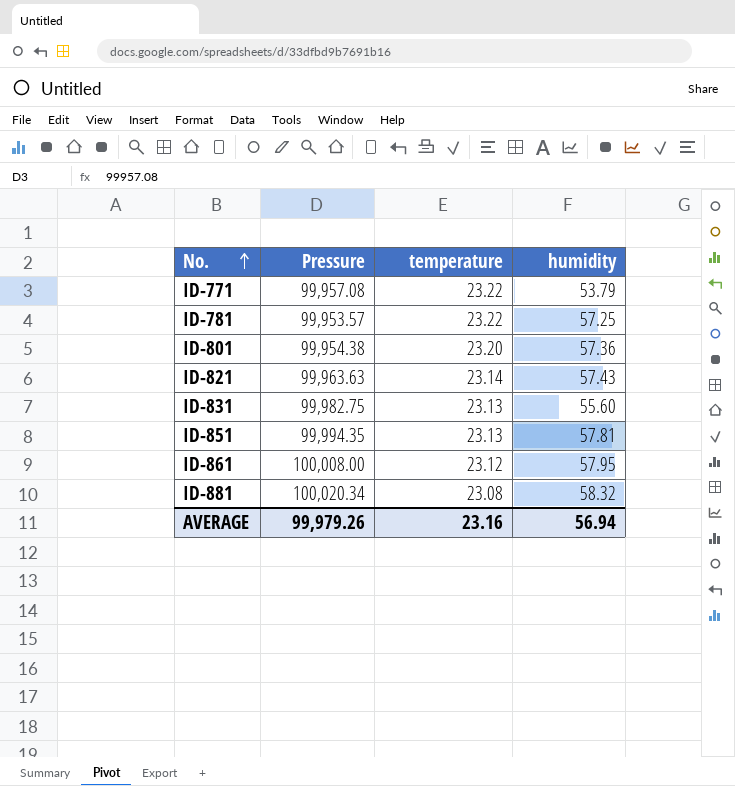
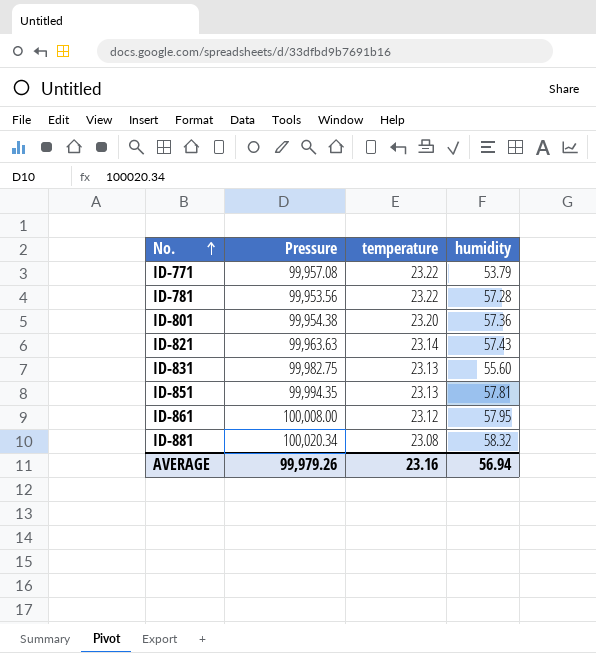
ID-781 | Pressure: 99,953.57 -> 99,953.56
ID-781 | humidity: 57.25 -> 57.28

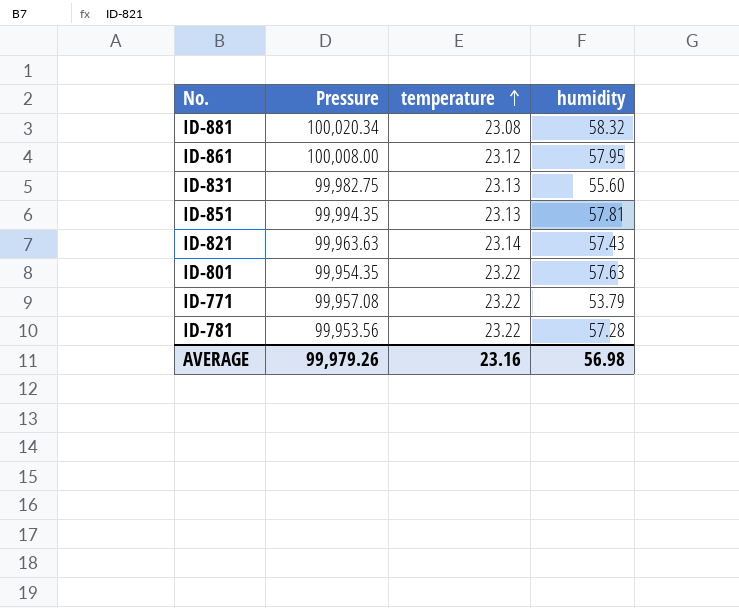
row order: No. ascending -> temperature ascending
ID-801 | Pressure: 99,954.38 -> 99,954.35
ID-801 | temperature: 23.20 -> 23.22
ID-801 | humidity: 57.36 -> 57.63
AVERAGE | humidity: 56.94 -> 56.98

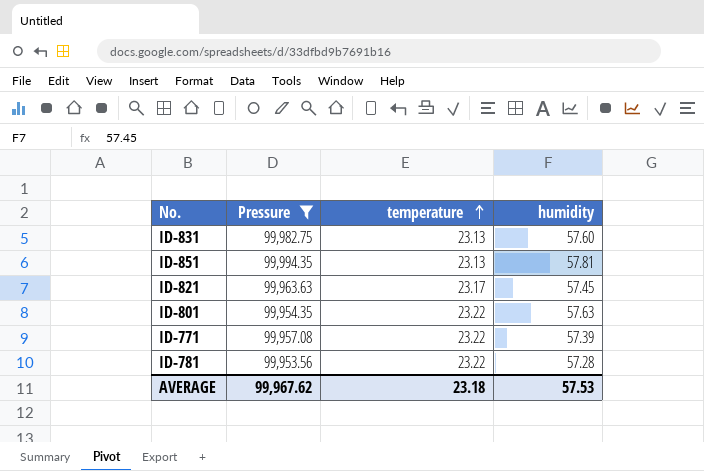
filter: none -> Pressure <= 99,994.35
ID-831 | humidity: 55.60 -> 57.60
ID-821 | temperature: 23.14 -> 23.17
ID-821 | humidity: 57.43 -> 57.45
ID-771 | humidity: 53.79 -> 57.39
AVERAGE | Pressure: 99,979.26 -> 99,967.62
AVERAGE | temperature: 23.16 -> 23.18
AVERAGE | humidity: 56.98 -> 57.53

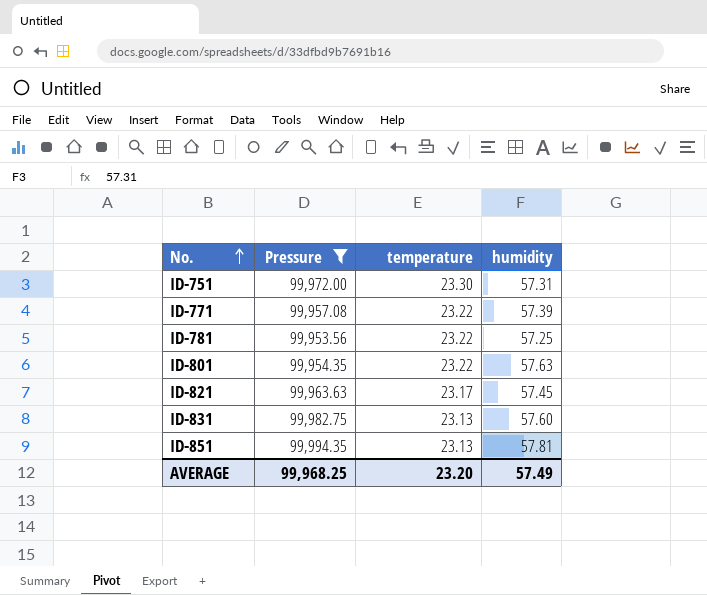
row order: temperature ascending -> No. ascending
row ID-751: none -> 99,972.00 | 23.30 | 57.31
ID-781 | humidity: 57.28 -> 57.25
AVERAGE | Pressure: 99,967.62 -> 99,968.25
AVERAGE | temperature: 23.18 -> 23.20
AVERAGE | humidity: 57.53 -> 57.49

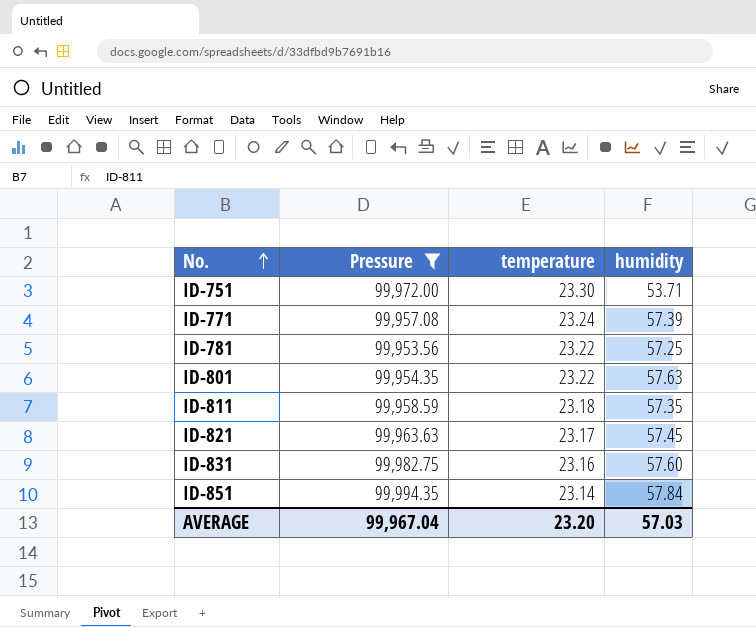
ID-751 | humidity: 57.31 -> 53.71
ID-771 | temperature: 23.22 -> 23.24
row ID-811: none -> 99,958.59 | 23.18 | 57.35
ID-831 | temperature: 23.13 -> 23.16
ID-851 | temperature: 23.13 -> 23.14
ID-851 | humidity: 57.81 -> 57.84
AVERAGE | Pressure: 99,968.25 -> 99,967.04
AVERAGE | humidity: 57.49 -> 57.03

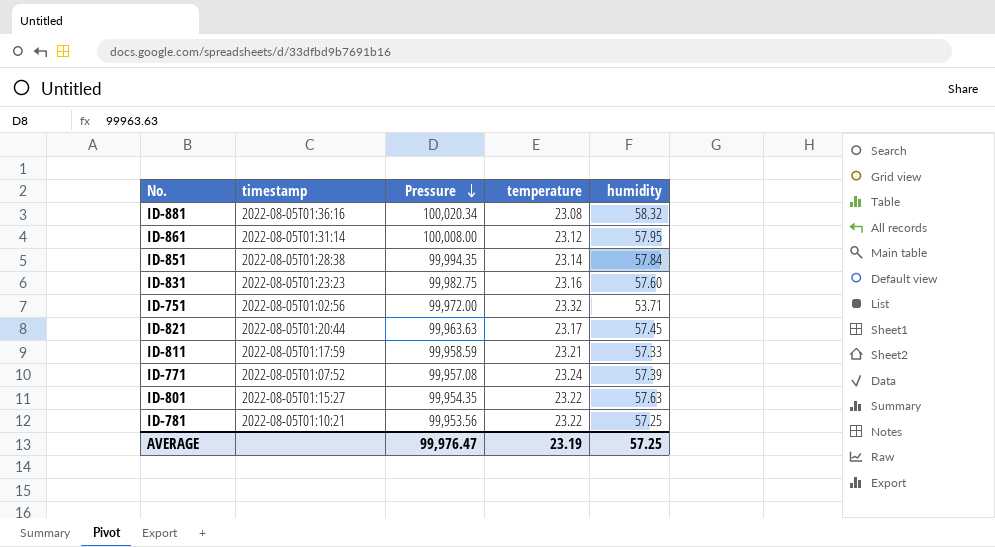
filter: Pressure <= 99,994.35 -> none
row order: No. ascending -> Pressure descending
column timestamp | position: none -> 2
ID-751 | temperature: 23.30 -> 23.32
ID-811 | temperature: 23.18 -> 23.21
ID-811 | humidity: 57.35 -> 57.33
AVERAGE | Pressure: 99,967.04 -> 99,976.47
AVERAGE | temperature: 23.20 -> 23.19
AVERAGE | humidity: 57.03 -> 57.25

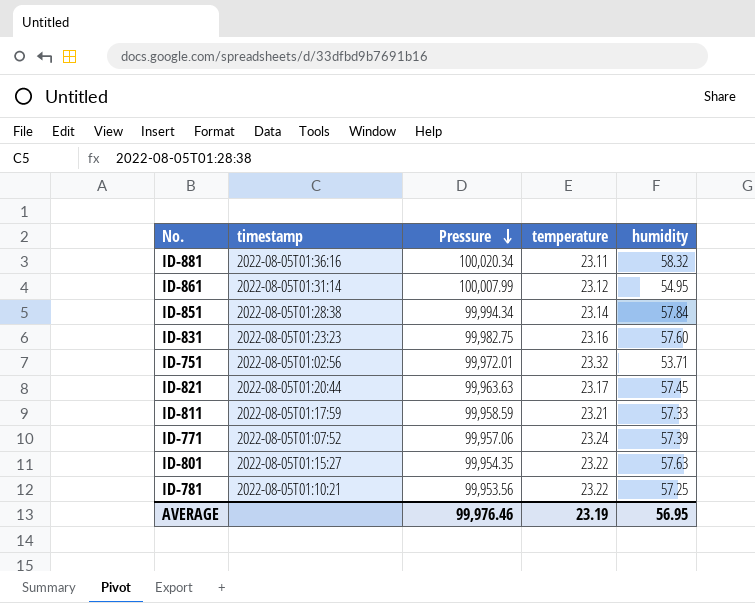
ID-881 | temperature: 23.08 -> 23.11
ID-861 | Pressure: 100,008.00 -> 100,007.99
ID-861 | humidity: 57.95 -> 54.95
ID-851 | Pressure: 99,994.35 -> 99,994.34
ID-751 | Pressure: 99,972.00 -> 99,972.01
ID-771 | Pressure: 99,957.08 -> 99,957.06
AVERAGE | Pressure: 99,976.47 -> 99,976.46
AVERAGE | humidity: 57.25 -> 56.95

